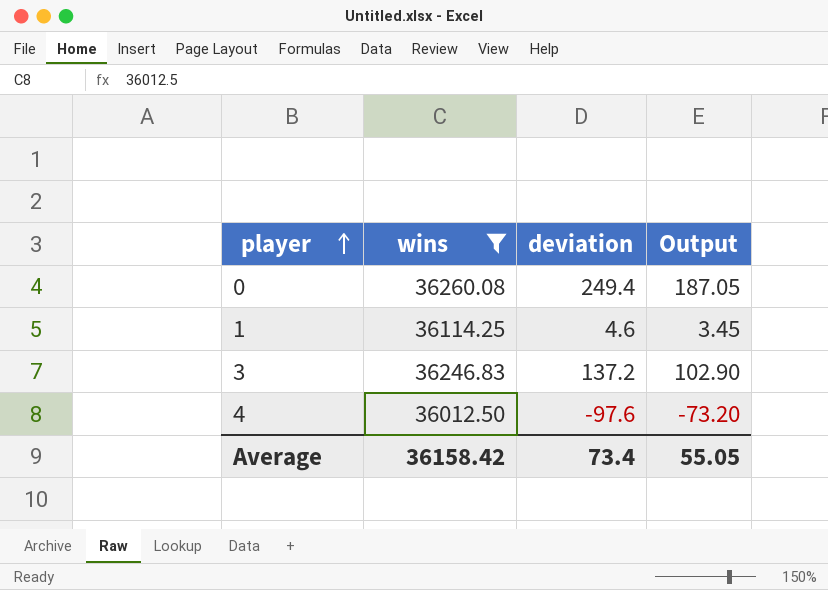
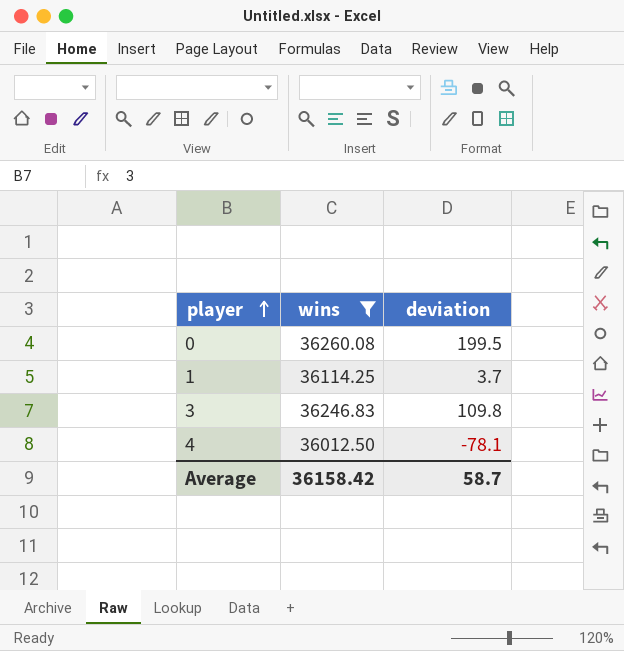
column Output | formula: [deviation] * 0.75 -> none
0 | deviation: 249.4 -> 199.5
1 | deviation: 4.6 -> 3.7
3 | deviation: 137.2 -> 109.8
4 | deviation: -97.6 -> -78.1
Average | deviation: 73.4 -> 58.7

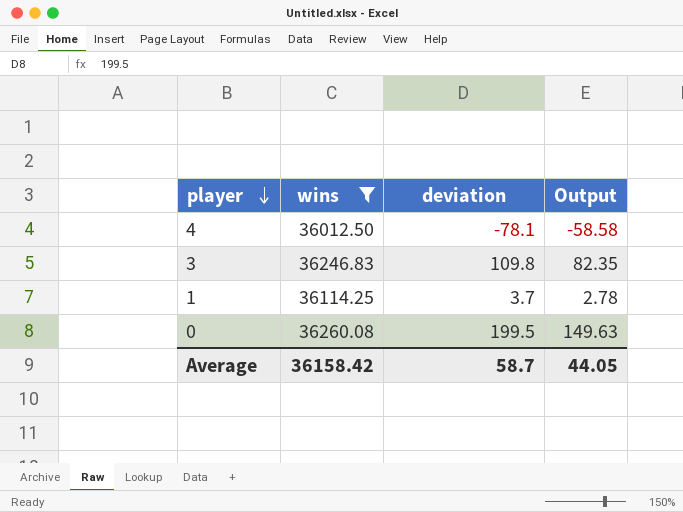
row order: player ascending -> player descending
column Output | formula: none -> [deviation] * 0.75

